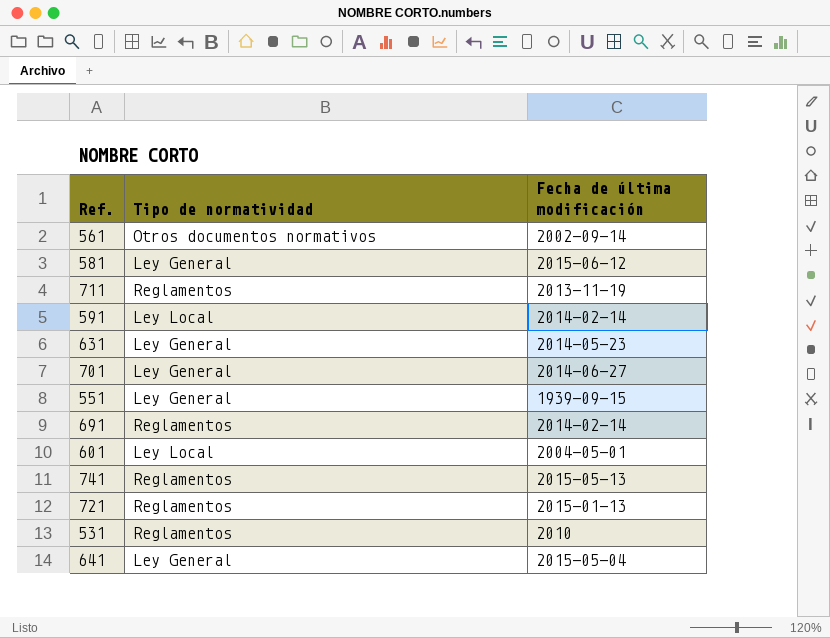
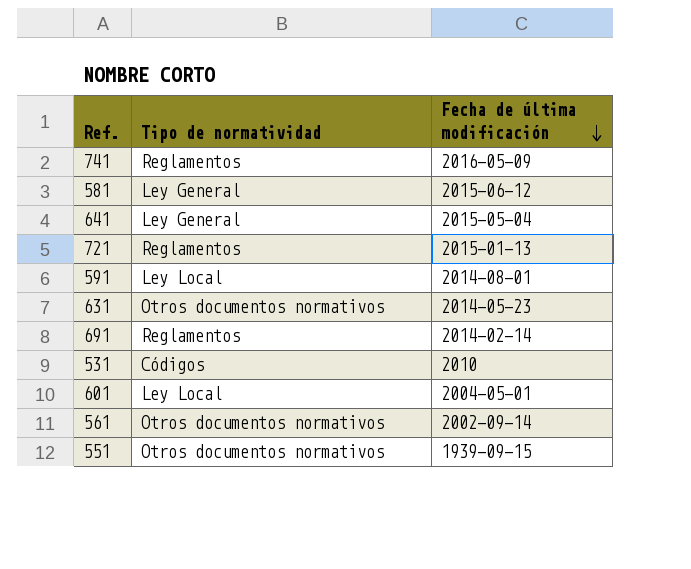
row order: none -> Fecha de última modificación descending
row 711: Reglamentos | 2013-11-19 -> none
row 701: Ley General | 2014-06-27 -> none
741 | Fecha de última modificación: 2015-05-13 -> 2016-05-09
591 | Fecha de última modificación: 2014-02-14 -> 2014-08-01
631 | Tipo de normatividad: Ley General -> Otros documentos normativos
531 | Tipo de normatividad: Reglamentos -> Códigos
551 | Tipo de normatividad: Ley General -> Otros documentos normativos

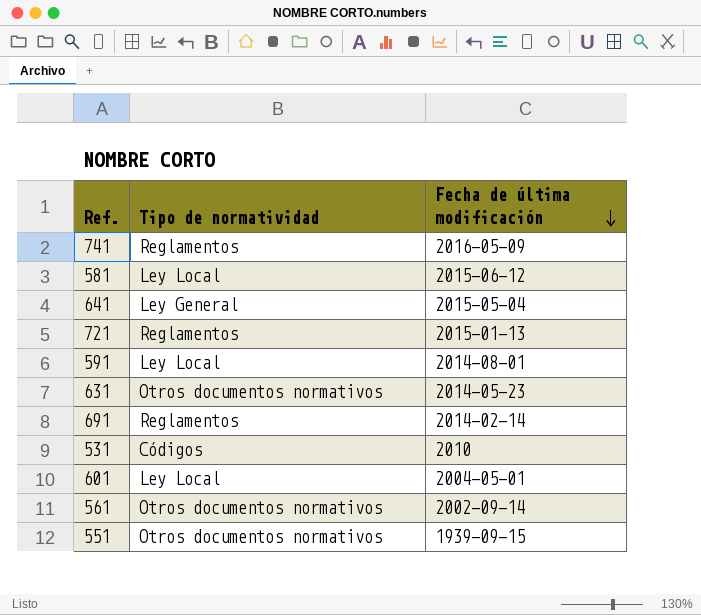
581 | Tipo de normatividad: Ley General -> Ley Local

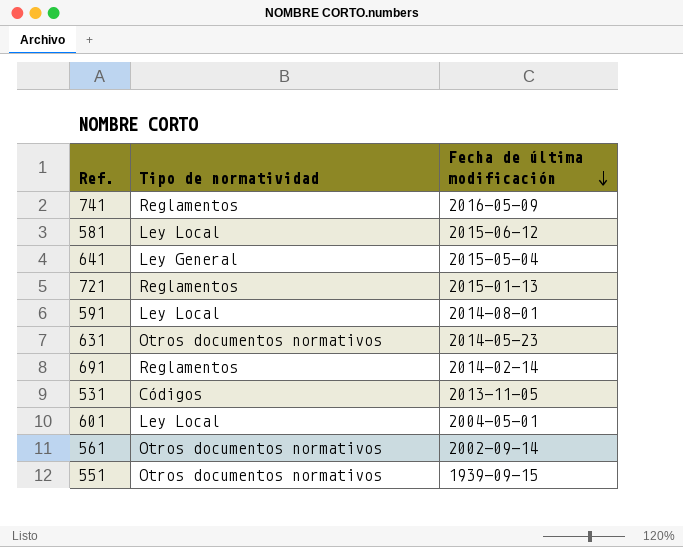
531 | Fecha de última modificación: 2010 -> 2013-11-05

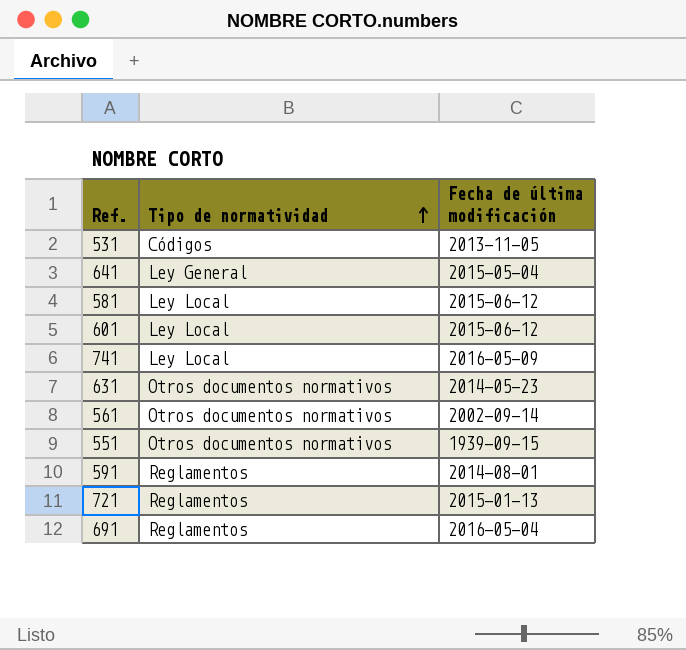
row order: Fecha de última modificación descending -> Tipo de normatividad ascending
601 | Fecha de última modificación: 2004-05-01 -> 2015-06-12
741 | Tipo de normatividad: Reglamentos -> Ley Local
591 | Tipo de normatividad: Ley Local -> Reglamentos
691 | Fecha de última modificación: 2014-02-14 -> 2016-05-04

